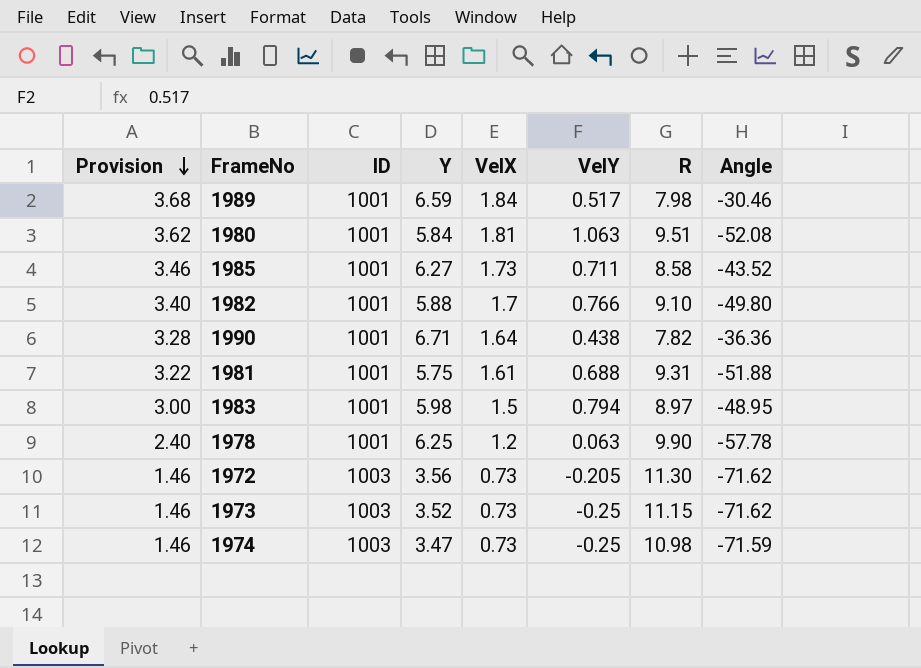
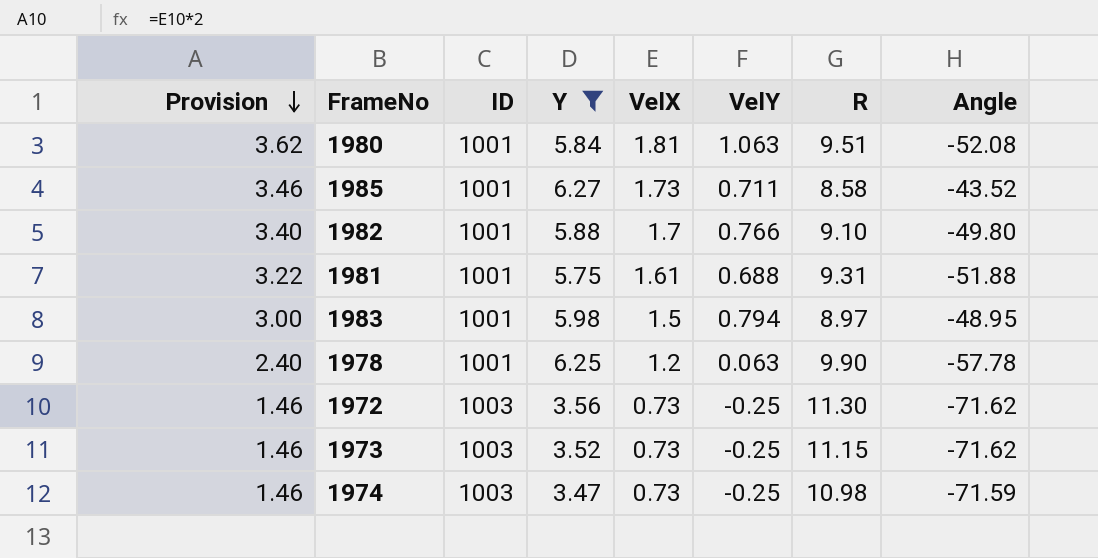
filter: none -> Y <= 6.27
1972 | VelY: -0.205 -> -0.25

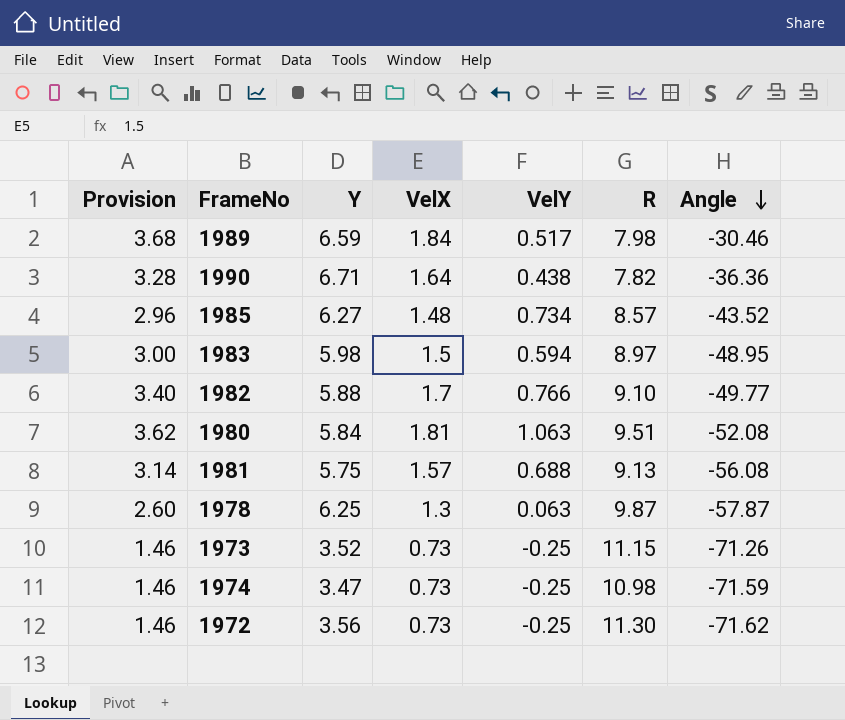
filter: Y <= 6.27 -> none
row order: Provision descending -> Angle descending
column ID | position: 3 -> none
1985 | Provision: 3.46 -> 2.96
1985 | VelX: 1.73 -> 1.48
1985 | VelY: 0.711 -> 0.734
1985 | R: 8.58 -> 8.57
1983 | VelY: 0.794 -> 0.594
1982 | Angle: -49.80 -> -49.77
1981 | Provision: 3.22 -> 3.14
1981 | VelX: 1.61 -> 1.57
1981 | R: 9.31 -> 9.13
1981 | Angle: -51.88 -> -56.08
1978 | Provision: 2.40 -> 2.60
1978 | VelX: 1.2 -> 1.3
1978 | R: 9.90 -> 9.87
1978 | Angle: -57.78 -> -57.87
1973 | Angle: -71.62 -> -71.26

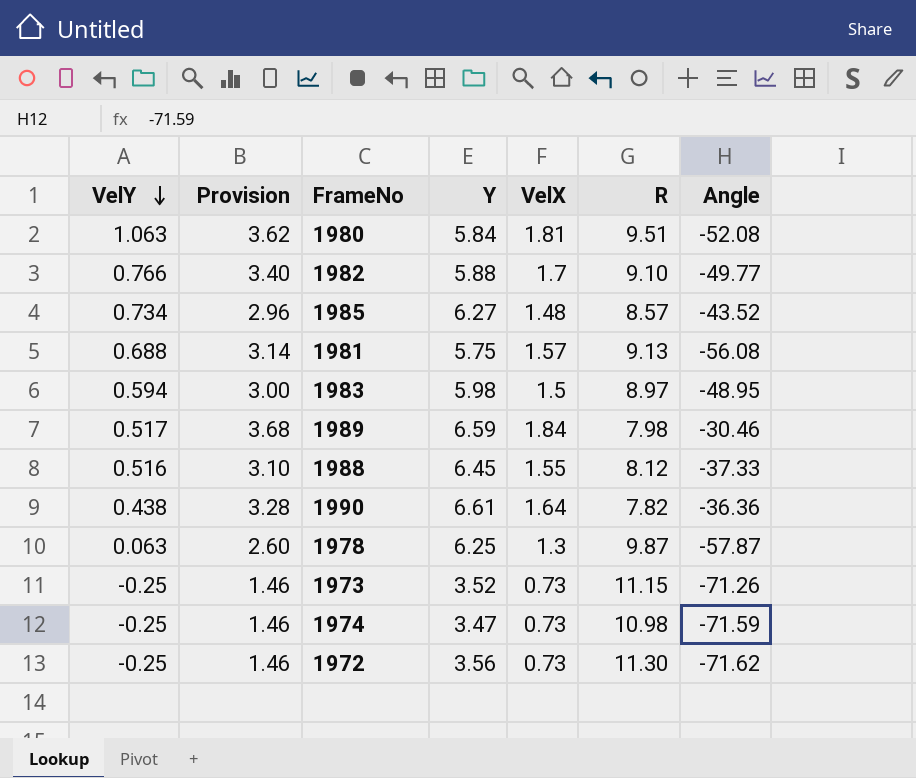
row order: Angle descending -> VelY descending
column VelY | position: 5 -> 1
row 1988: none -> 0.516 | 3.10 | 6.45 | 1.55 | 8.12 | -37.33
1990 | Y: 6.71 -> 6.61

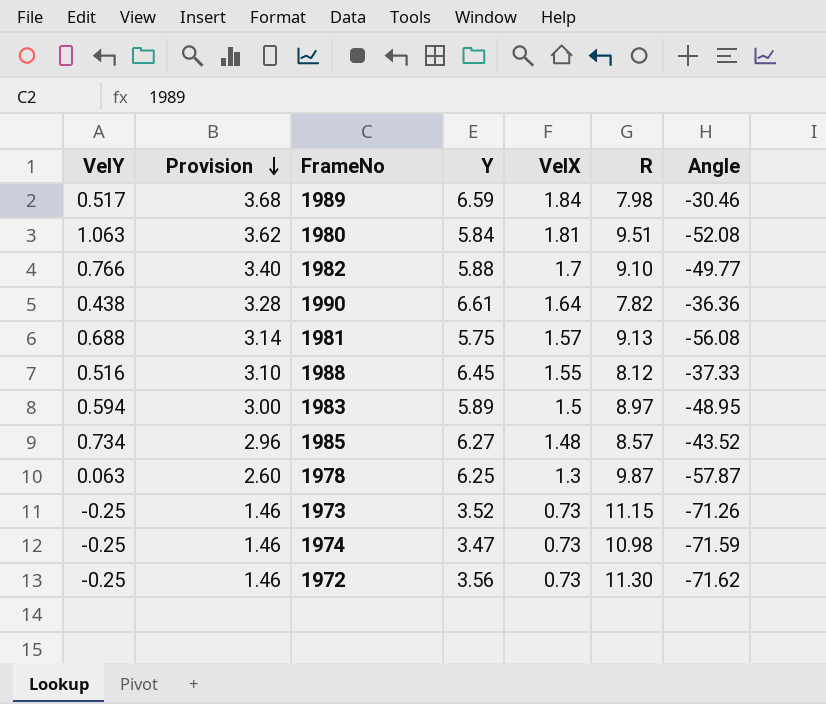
row order: VelY descending -> Provision descending
1983 | Y: 5.98 -> 5.89

